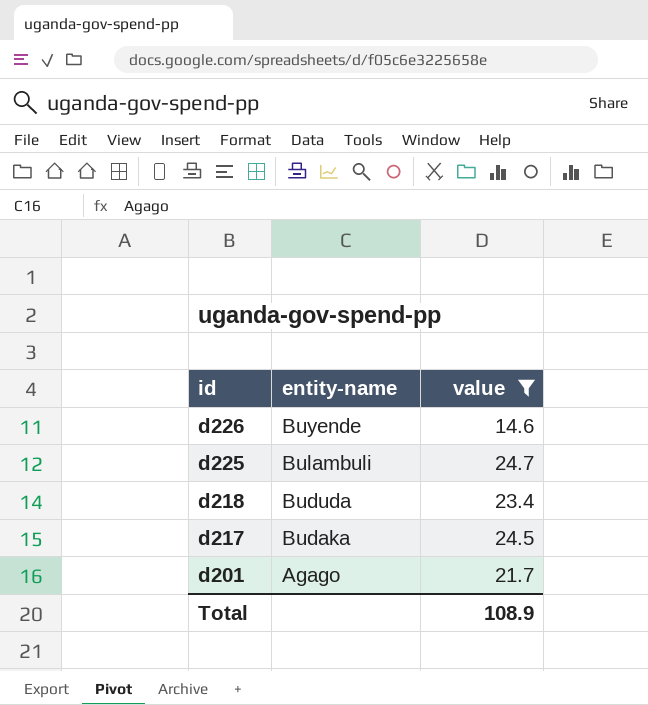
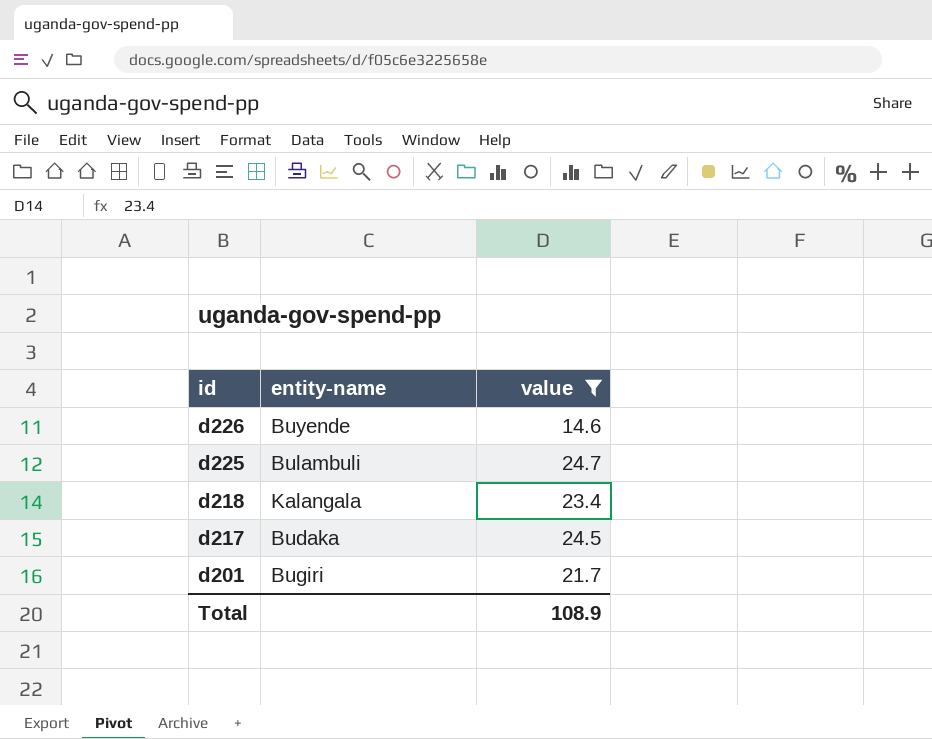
d218 | entity-name: Bududa -> Kalangala
d201 | entity-name: Agago -> Bugiri

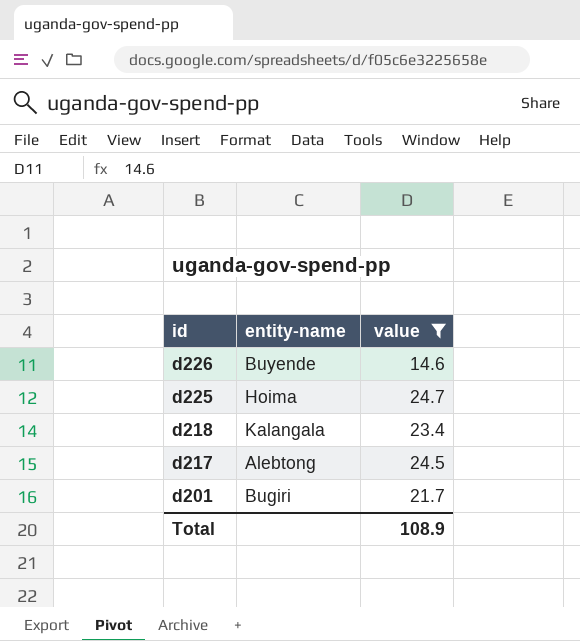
d225 | entity-name: Bulambuli -> Hoima
d217 | entity-name: Budaka -> Alebtong

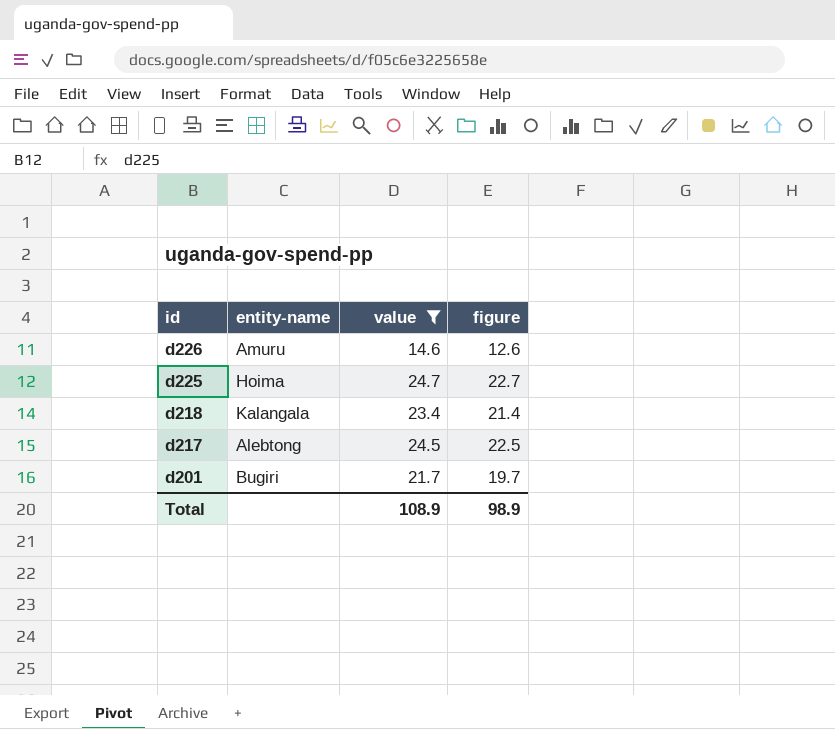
column figure | formula: none -> [value] - 2
d226 | entity-name: Buyende -> Amuru

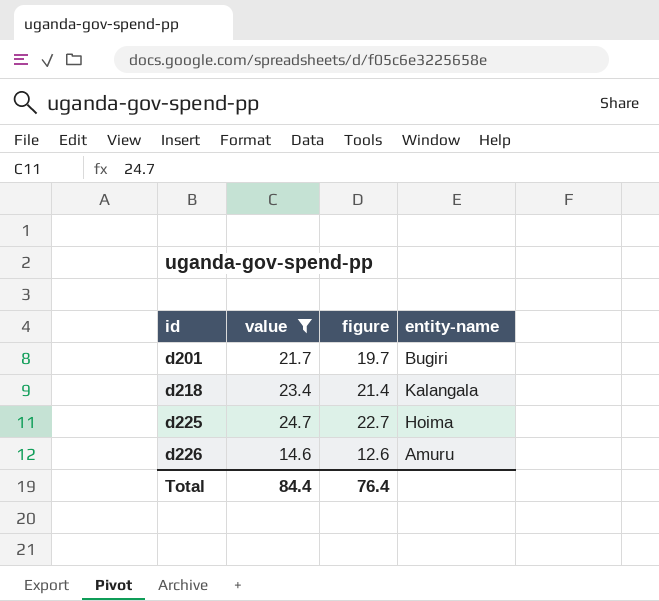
row order: id descending -> id ascending
column entity-name | position: 2 -> 4
row d217: Alebtong | 24.5 | 22.5 -> none
Total | value: 108.9 -> 84.4
Total | figure: 98.9 -> 76.4

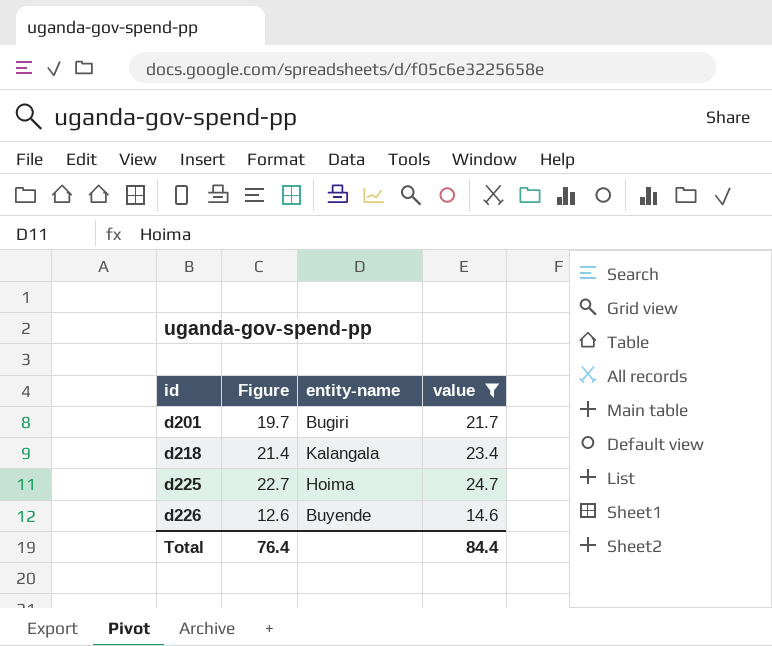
column name: figure -> Figure
column value | position: 2 -> 4
d226 | entity-name: Amuru -> Buyende

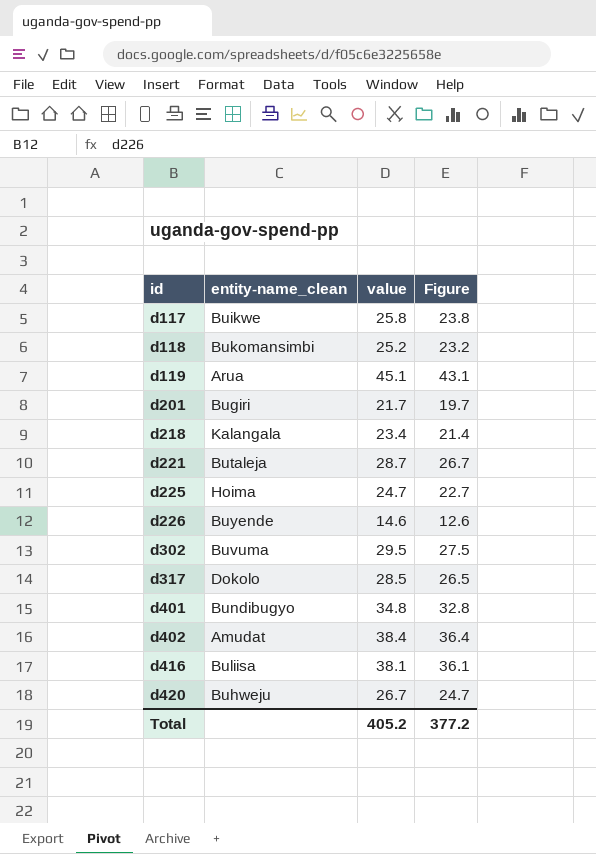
filter: value <= 24.7 -> none
column name: entity-name -> entity-name_clean
column Figure | position: 2 -> 4
Total | value: 84.4 -> 405.2
Total | Figure: 76.4 -> 377.2

